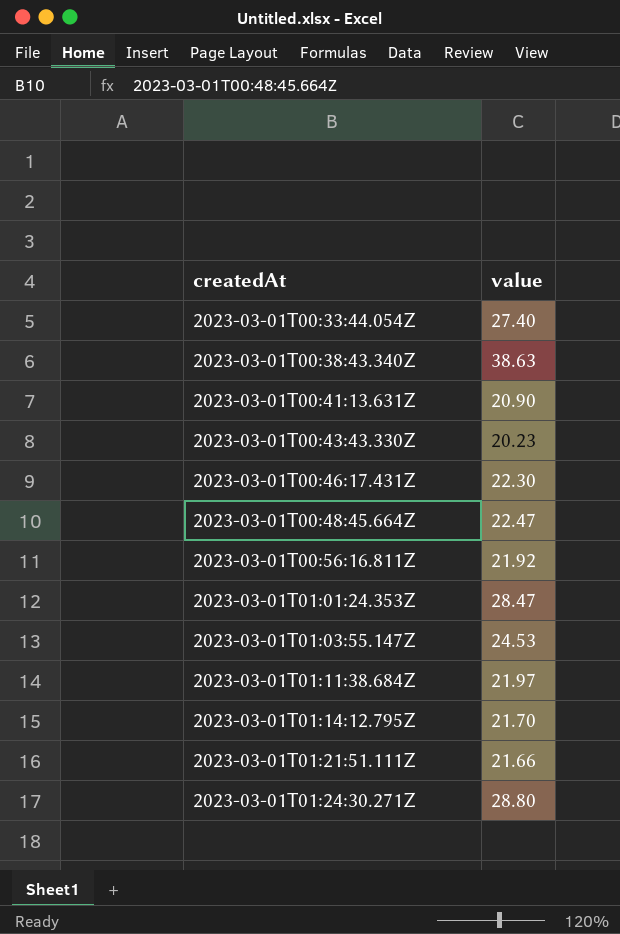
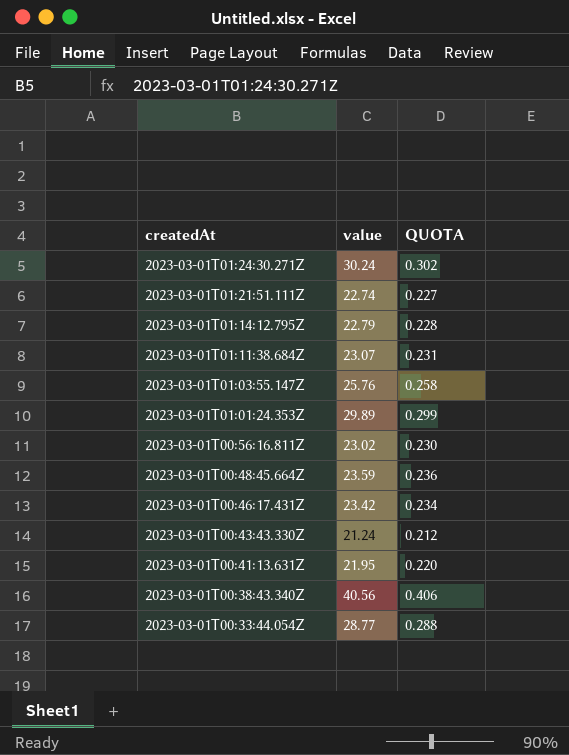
row order: createdAt ascending -> createdAt descending
column QUOTA | formula: none -> [value] * 0.01
2023-03-01T01:24:30.271Z | value: 28.80 -> 30.24
2023-03-01T01:21:51.111Z | value: 21.66 -> 22.74
2023-03-01T01:14:12.795Z | value: 21.70 -> 22.79
2023-03-01T01:11:38.684Z | value: 21.97 -> 23.07
2023-03-01T01:03:55.147Z | value: 24.53 -> 25.76
2023-03-01T01:01:24.353Z | value: 28.47 -> 29.89
2023-03-01T00:56:16.811Z | value: 21.92 -> 23.02
2023-03-01T00:48:45.664Z | value: 22.47 -> 23.59
2023-03-01T00:46:17.431Z | value: 22.30 -> 23.42
2023-03-01T00:43:43.330Z | value: 20.23 -> 21.24
2023-03-01T00:41:13.631Z | value: 20.90 -> 21.95
2023-03-01T00:38:43.340Z | value: 38.63 -> 40.56
2023-03-01T00:33:44.054Z | value: 27.40 -> 28.77

